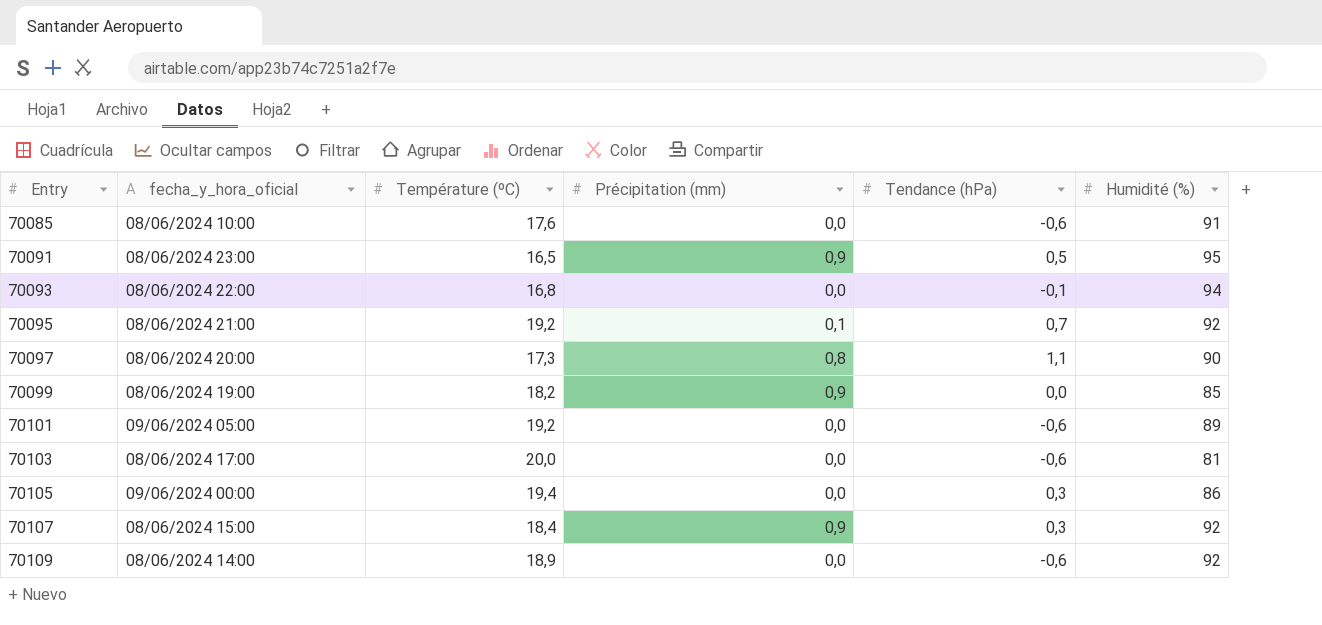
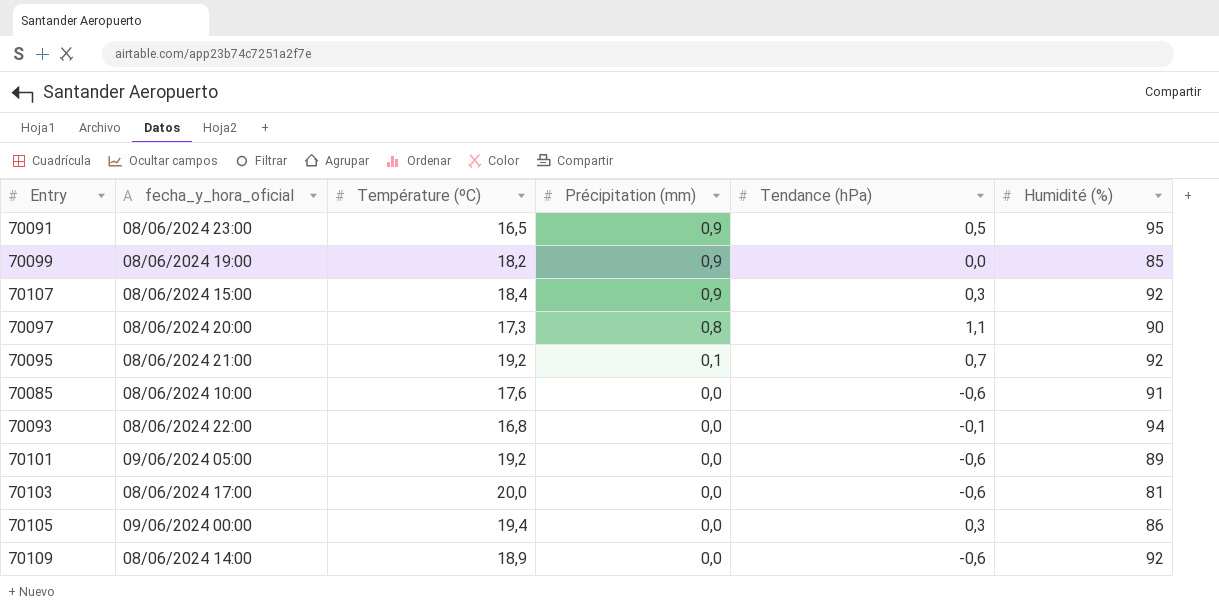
row order: Entry ascending -> Précipitation (mm) descending

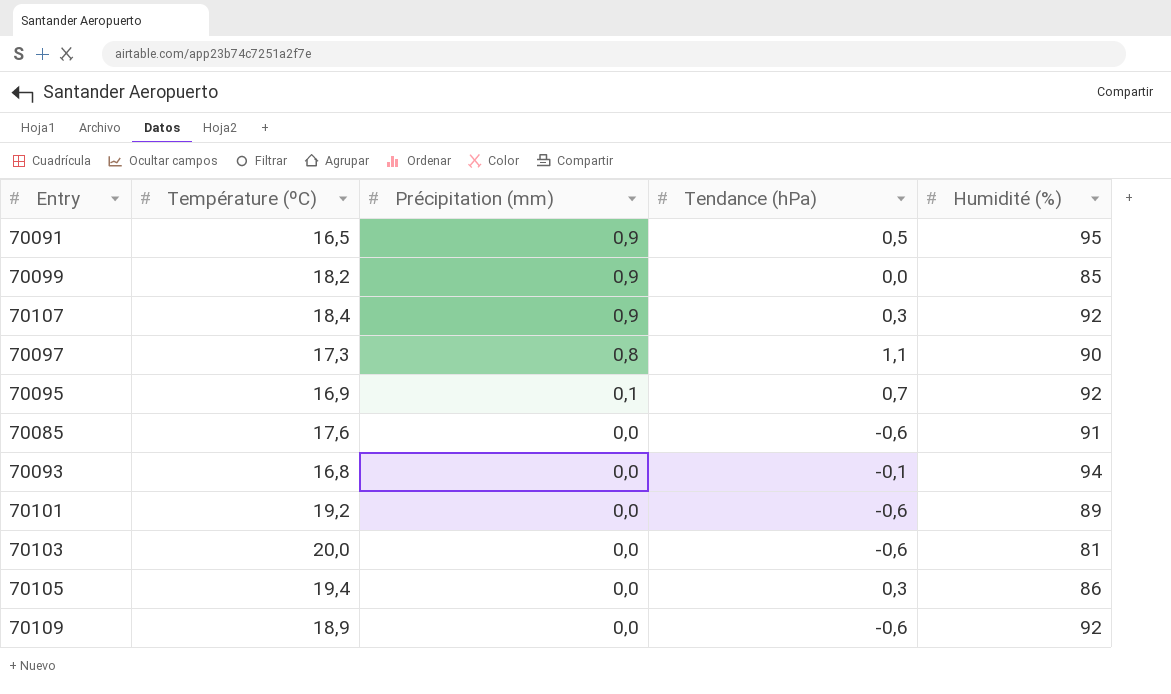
column fecha_y_hora_oficial | position: 2 -> none
70095 | Température (ºC): 19,2 -> 16,9

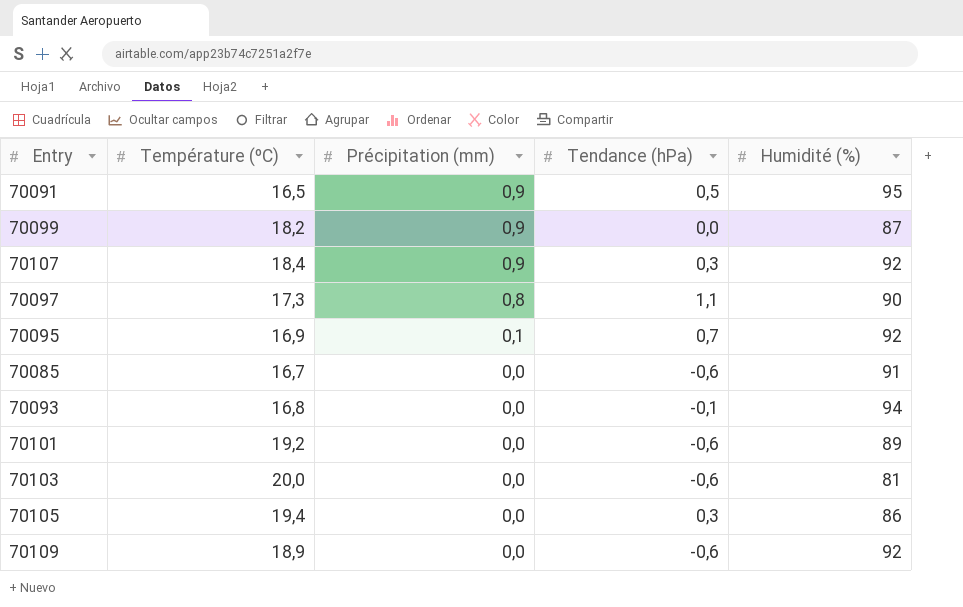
70099 | Humidité (%): 85 -> 87
70085 | Température (ºC): 17,6 -> 16,7

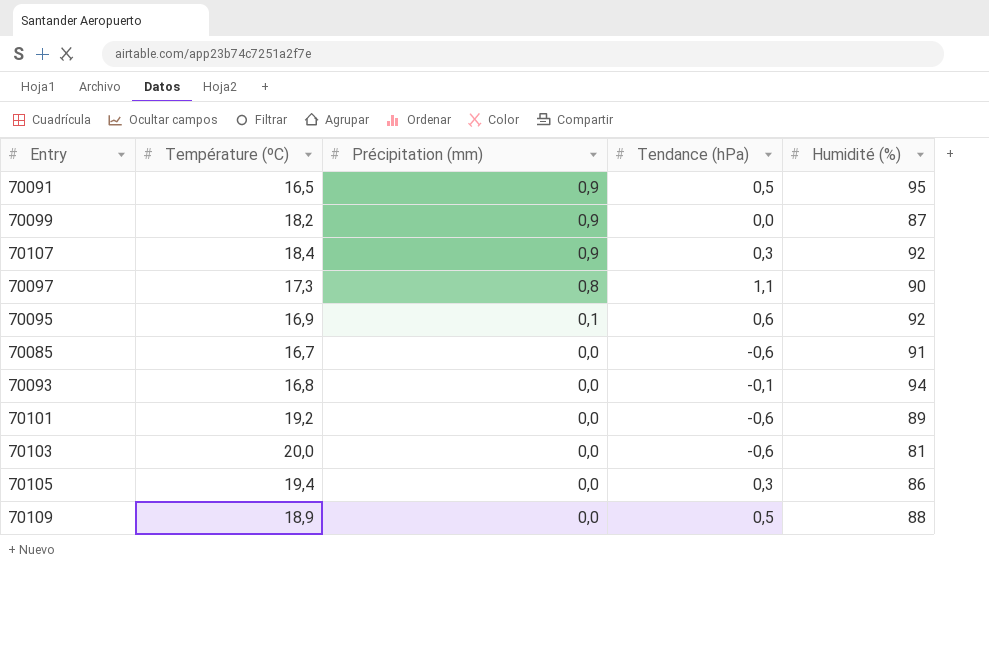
70095 | Tendance (hPa): 0,7 -> 0,6
70109 | Tendance (hPa): -0,6 -> 0,5
70109 | Humidité (%): 92 -> 88

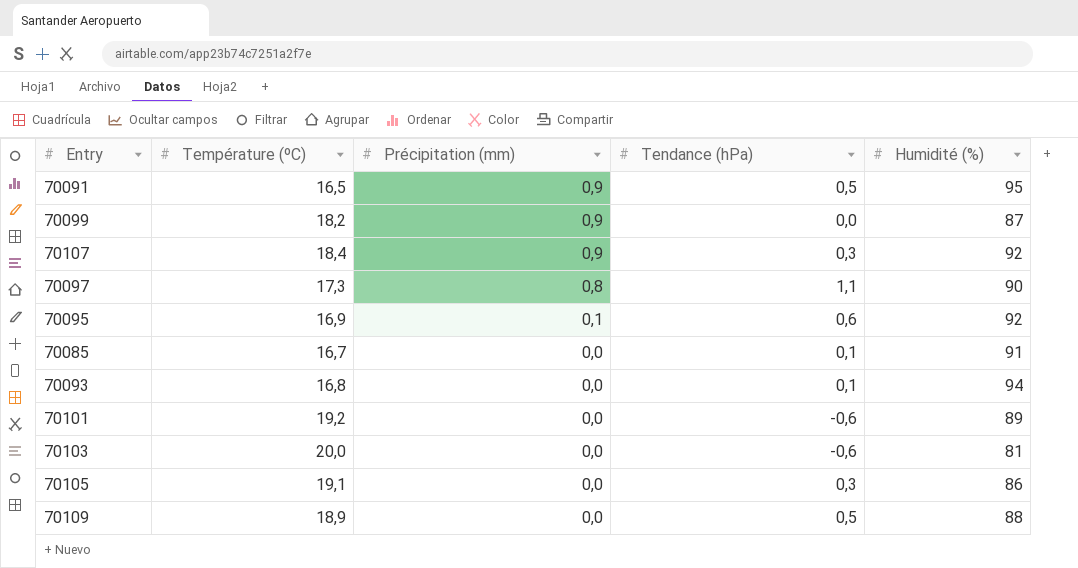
70085 | Tendance (hPa): -0,6 -> 0,1
70093 | Tendance (hPa): -0,1 -> 0,1
70105 | Température (ºC): 19,4 -> 19,1

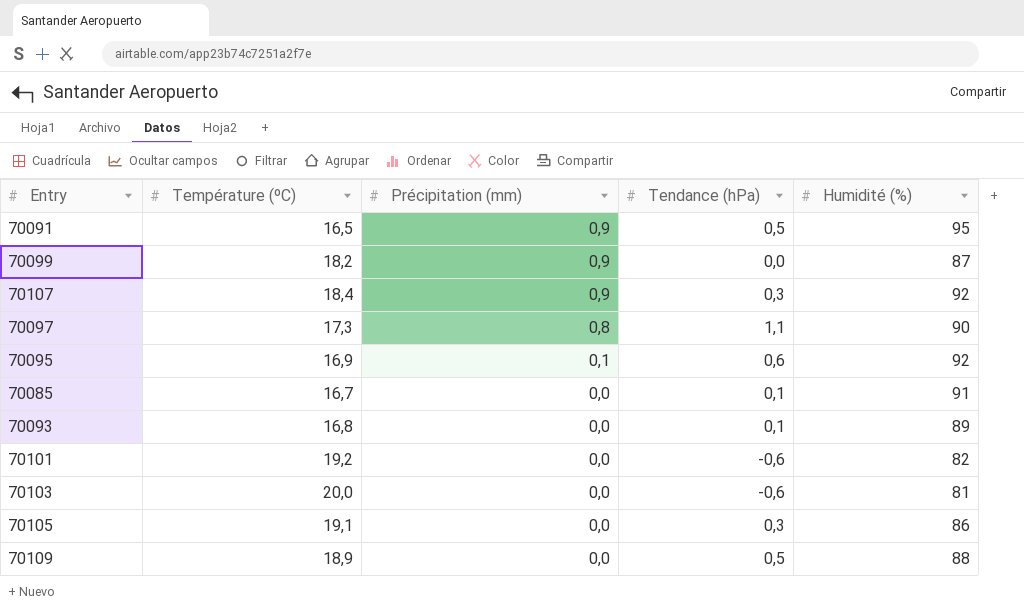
70093 | Humidité (%): 94 -> 89
70101 | Humidité (%): 89 -> 82

